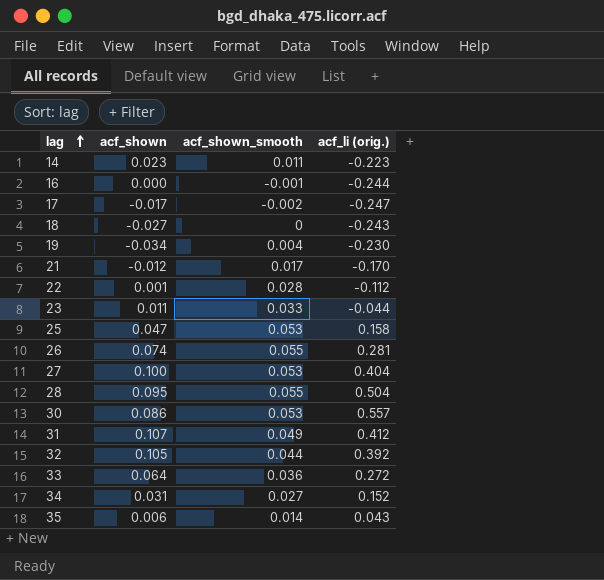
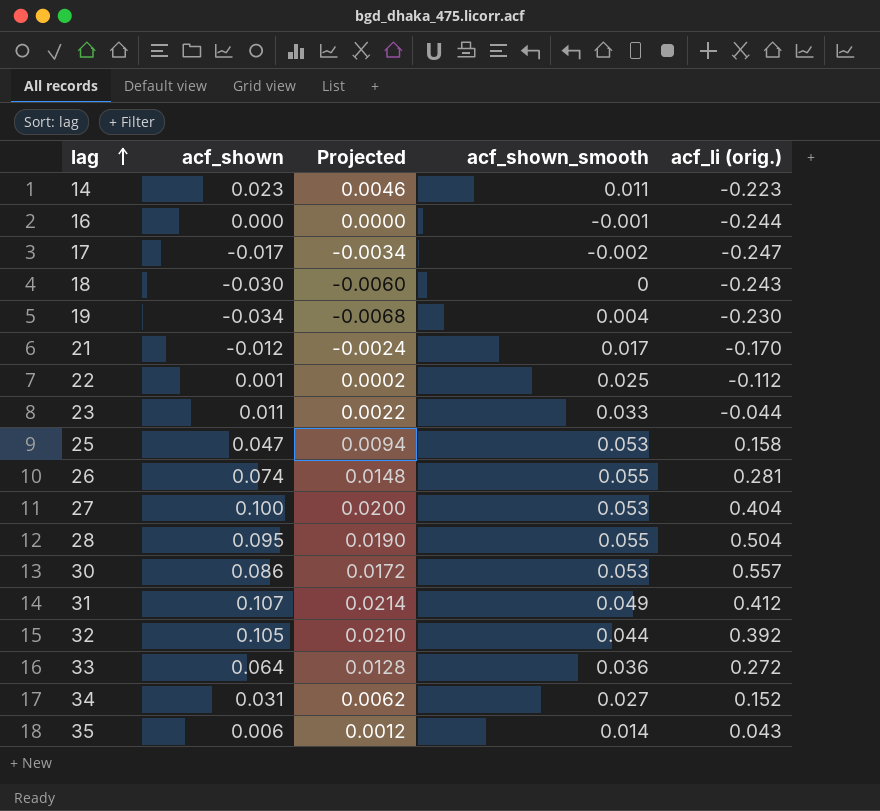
column Projected | formula: none -> [acf_shown] * 0.2
18 | acf_shown: -0.027 -> -0.030
22 | acf_shown_smooth: 0.028 -> 0.025

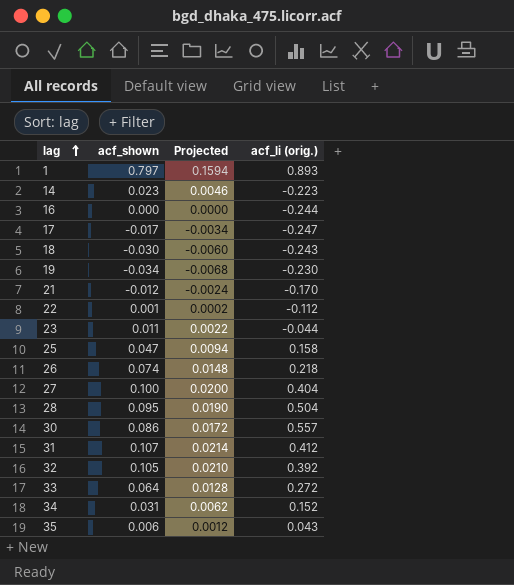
column acf_shown_smooth | position: 4 -> none
row 1: none -> 0.797 | 0.1594 | 0.893
26 | acf_li (orig.): 0.281 -> 0.218

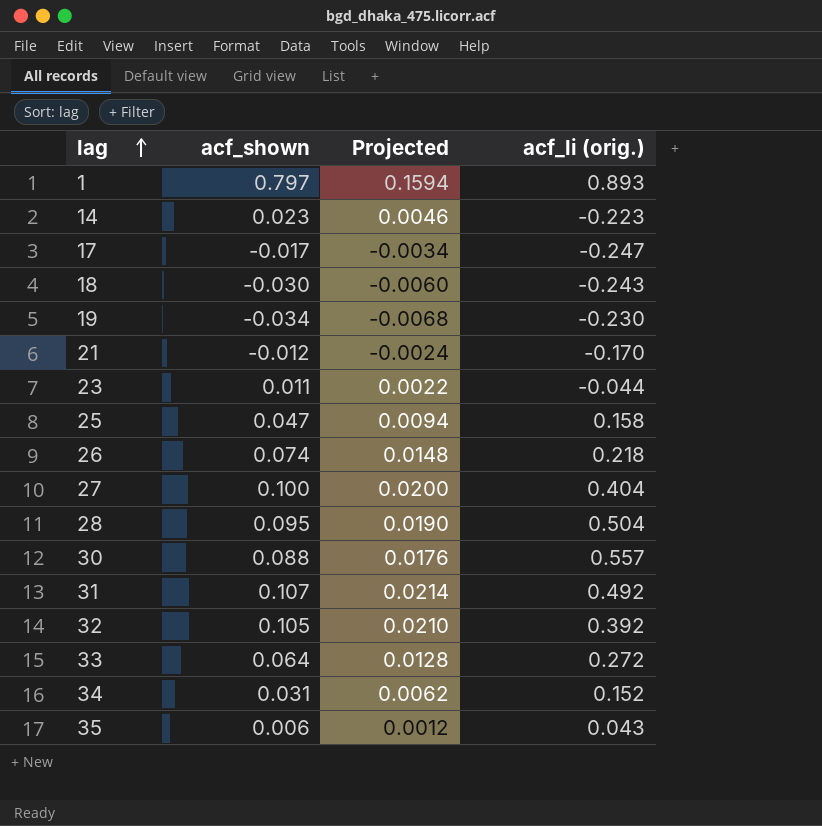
row 16: 0.000 | 0.0000 | -0.244 -> none
row 22: 0.001 | 0.0002 | -0.112 -> none
30 | acf_shown: 0.086 -> 0.088
30 | Projected: 0.0172 -> 0.0176
31 | acf_li (orig.): 0.412 -> 0.492

